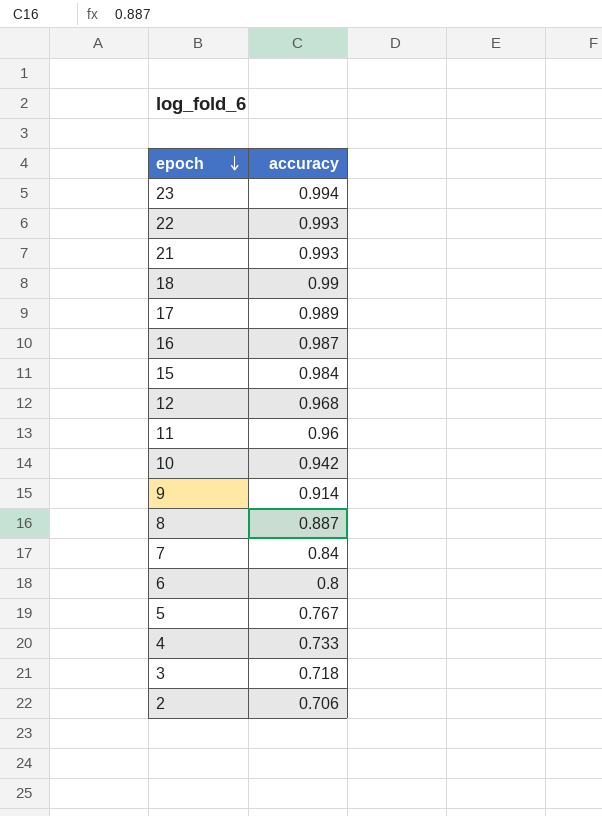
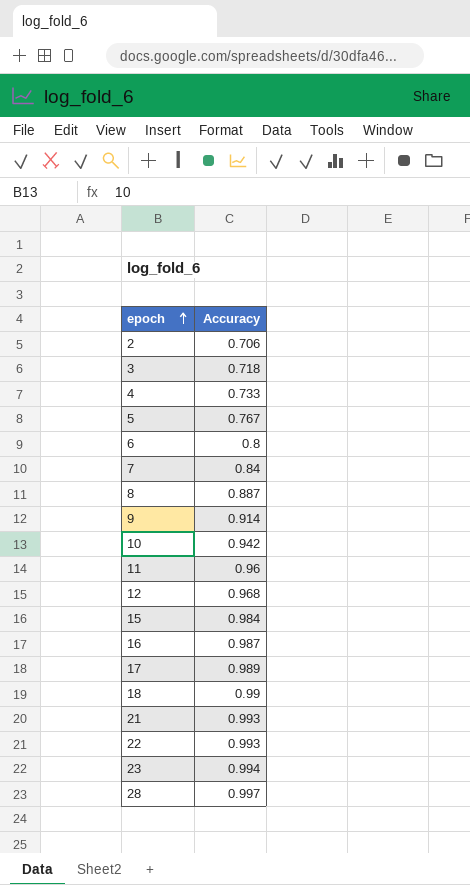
row order: epoch descending -> epoch ascending
column name: accuracy -> Accuracy
row 28: none -> 0.997

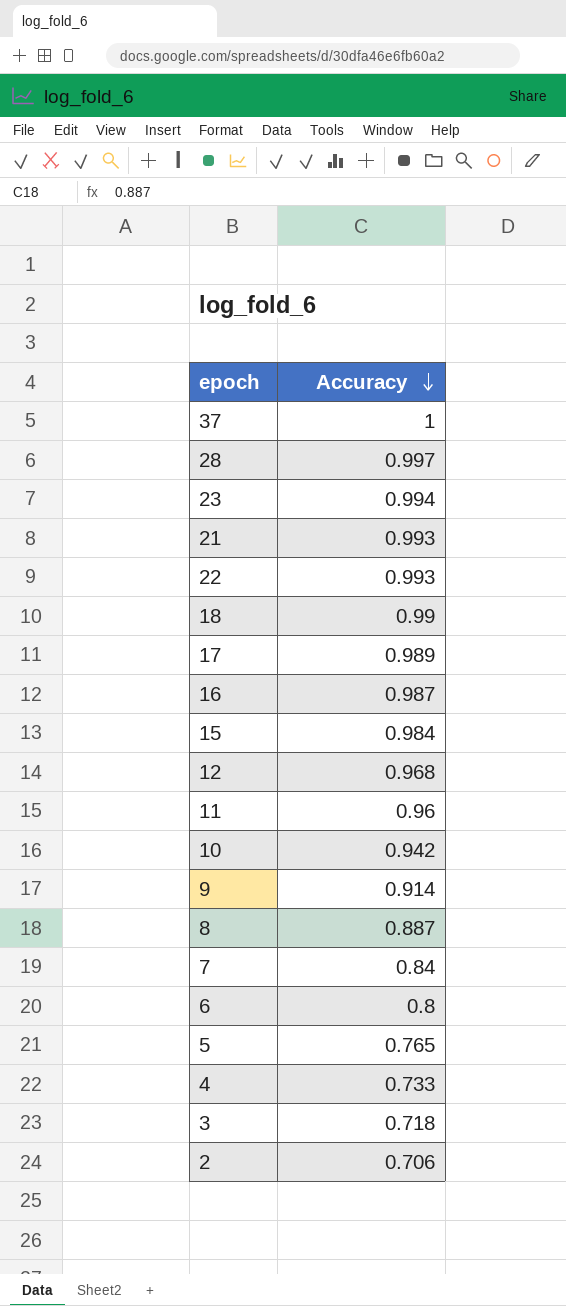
row order: epoch ascending -> Accuracy descending
row 37: none -> 1
5 | Accuracy: 0.767 -> 0.765

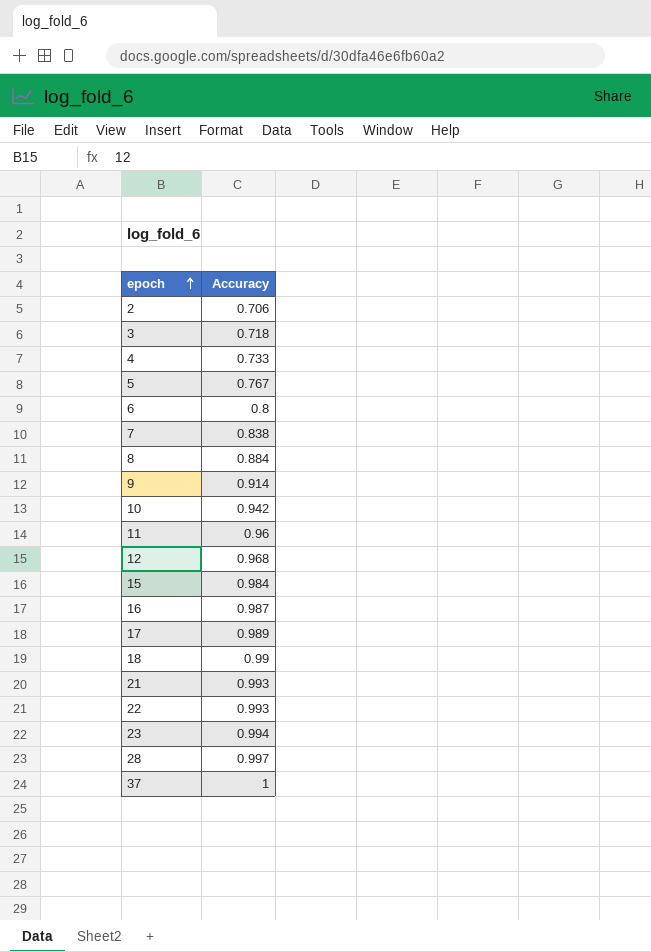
row order: Accuracy descending -> epoch ascending
5 | Accuracy: 0.765 -> 0.767
7 | Accuracy: 0.84 -> 0.838
8 | Accuracy: 0.887 -> 0.884

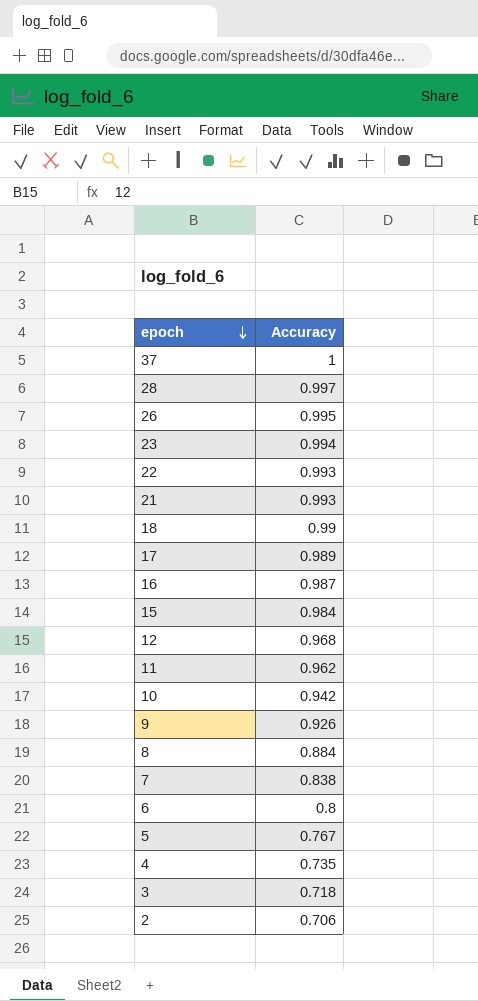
row order: epoch ascending -> epoch descending
row 26: none -> 0.995
11 | Accuracy: 0.96 -> 0.962
9 | Accuracy: 0.914 -> 0.926
4 | Accuracy: 0.733 -> 0.735

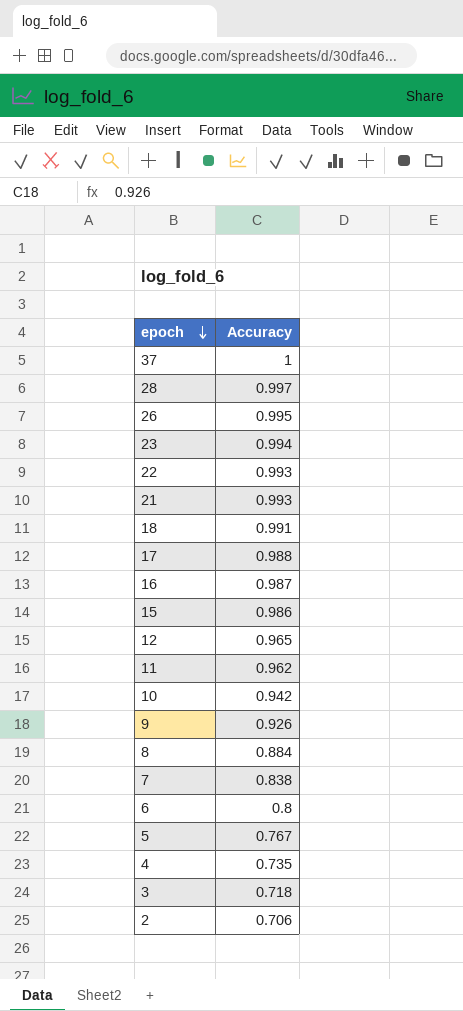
18 | Accuracy: 0.99 -> 0.991
17 | Accuracy: 0.989 -> 0.988
15 | Accuracy: 0.984 -> 0.986
12 | Accuracy: 0.968 -> 0.965

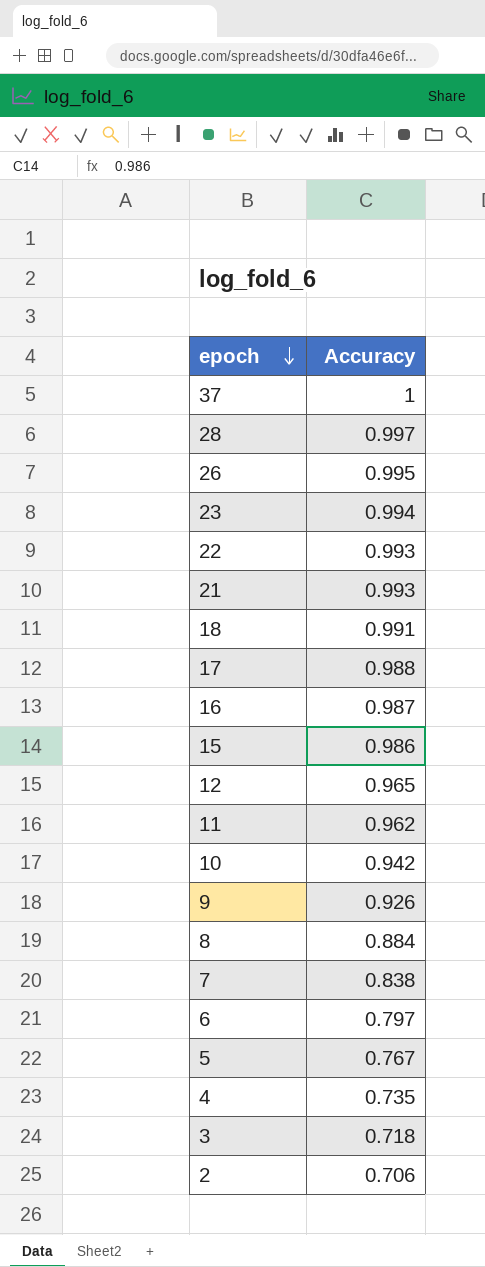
6 | Accuracy: 0.8 -> 0.797

